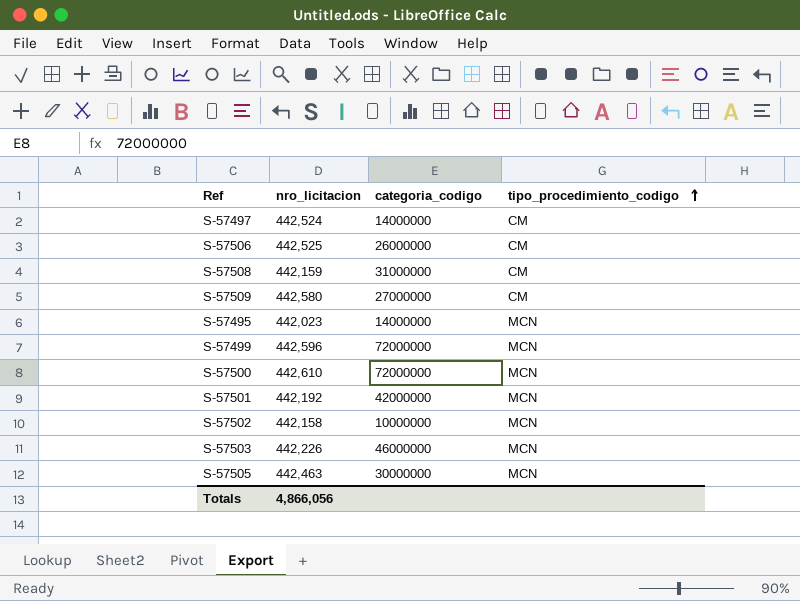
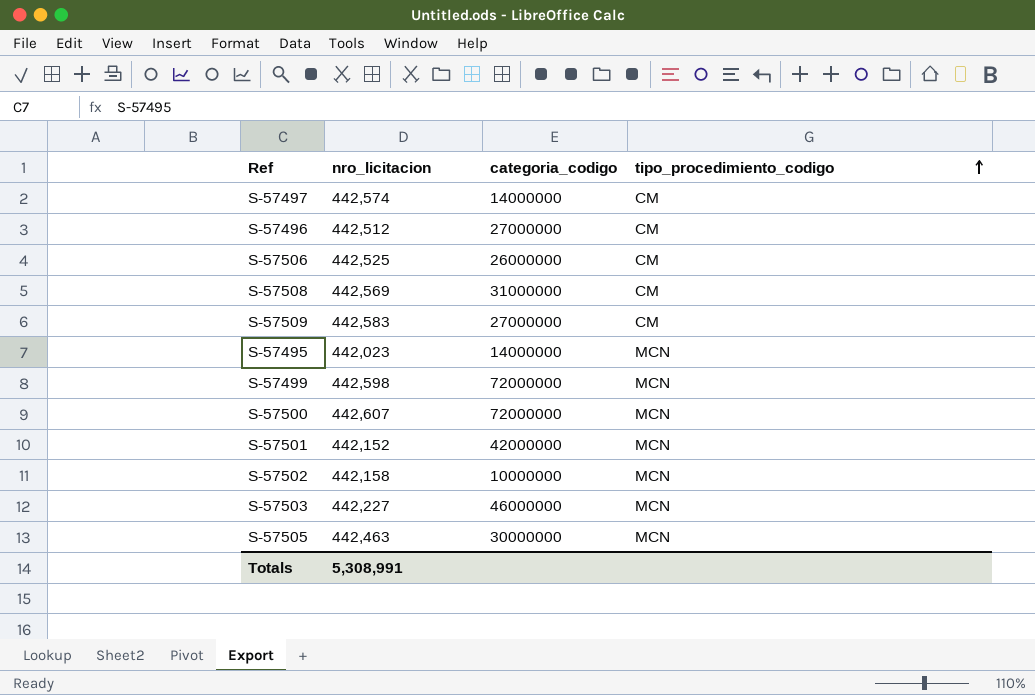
S-57497 | nro_licitacion: 442,524 -> 442,574
row S-57496: none -> 442,512 | 27000000 | CM
S-57508 | nro_licitacion: 442,159 -> 442,569
S-57509 | nro_licitacion: 442,580 -> 442,583
S-57499 | nro_licitacion: 442,596 -> 442,598
S-57500 | nro_licitacion: 442,610 -> 442,607
S-57501 | nro_licitacion: 442,192 -> 442,152
S-57503 | nro_licitacion: 442,226 -> 442,227
Totals | nro_licitacion: 4,866,056 -> 5,308,991

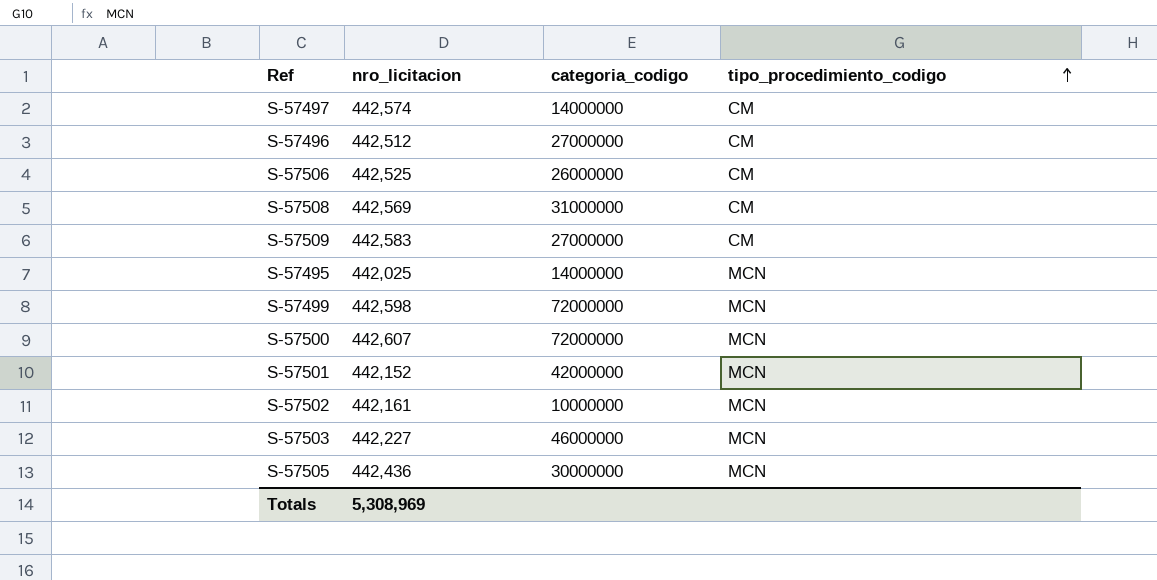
S-57495 | nro_licitacion: 442,023 -> 442,025
S-57502 | nro_licitacion: 442,158 -> 442,161
S-57505 | nro_licitacion: 442,463 -> 442,436
Totals | nro_licitacion: 5,308,991 -> 5,308,969

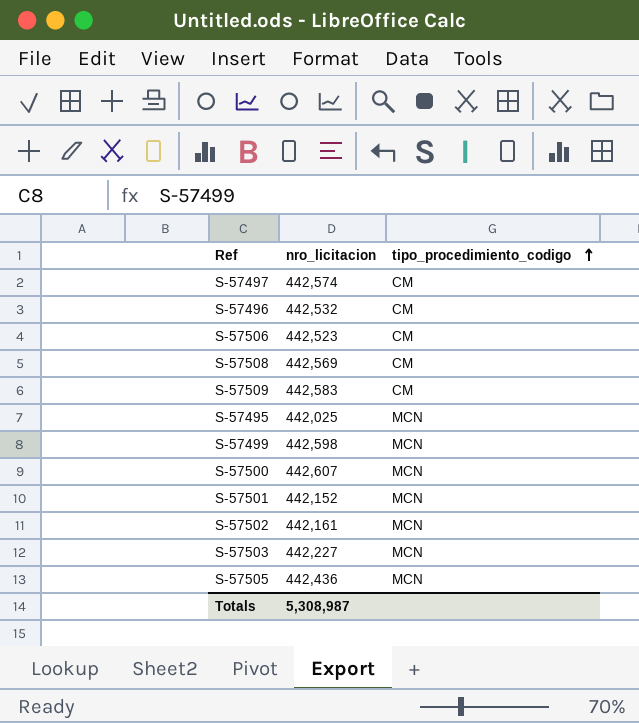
column categoria_codigo | position: 3 -> none
S-57496 | nro_licitacion: 442,512 -> 442,532
S-57506 | nro_licitacion: 442,525 -> 442,523
Totals | nro_licitacion: 5,308,969 -> 5,308,987

